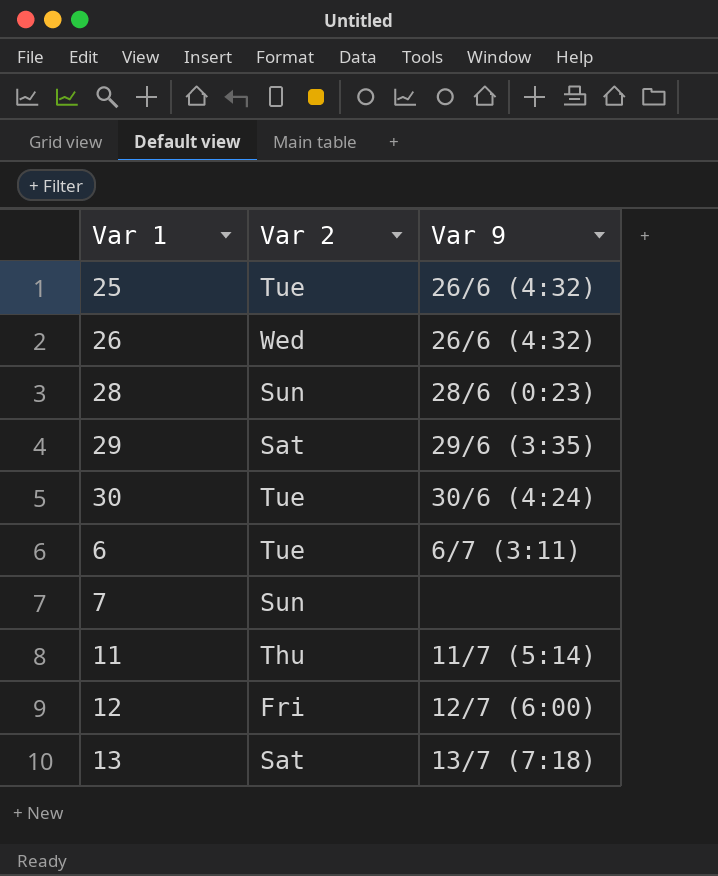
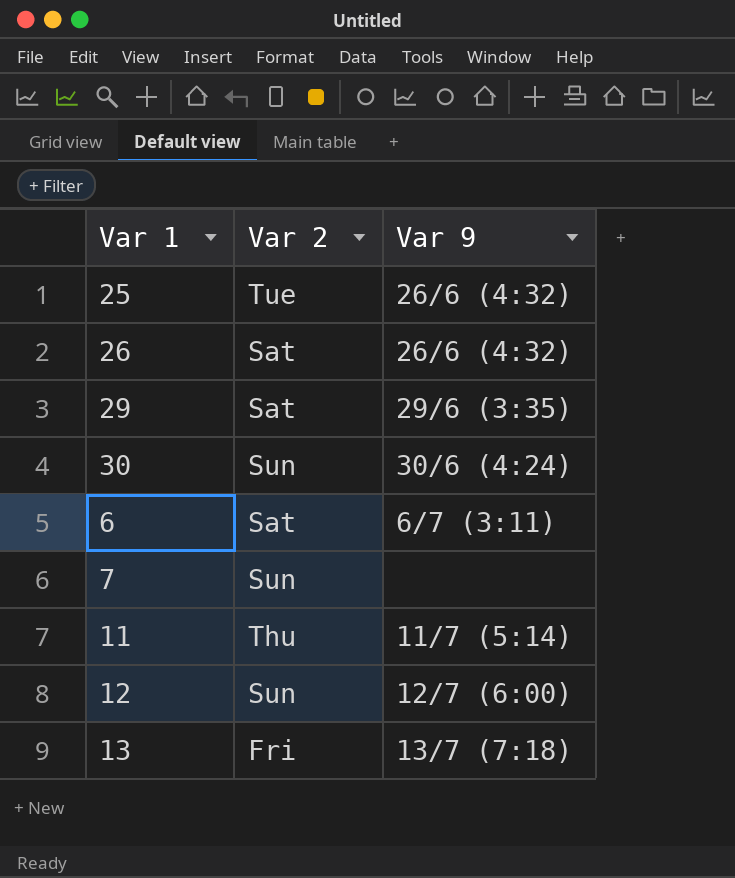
row 28: Sun | 28/6 (0:23) -> none
26 | Var 2: Wed -> Sat
30 | Var 2: Tue -> Sun
6 | Var 2: Tue -> Sat
12 | Var 2: Fri -> Sun
13 | Var 2: Sat -> Fri

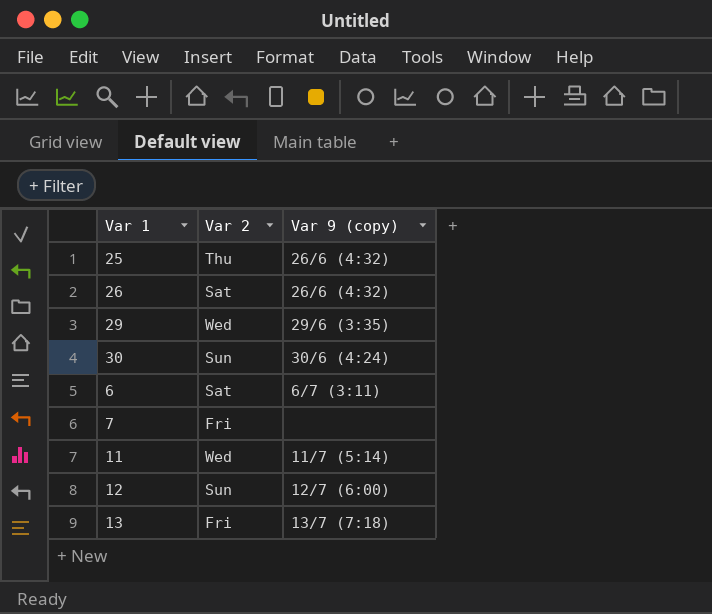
column name: Var 9 -> Var 9 (copy)
25 | Var 2: Tue -> Thu
29 | Var 2: Sat -> Wed
7 | Var 2: Sun -> Fri
11 | Var 2: Thu -> Wed

